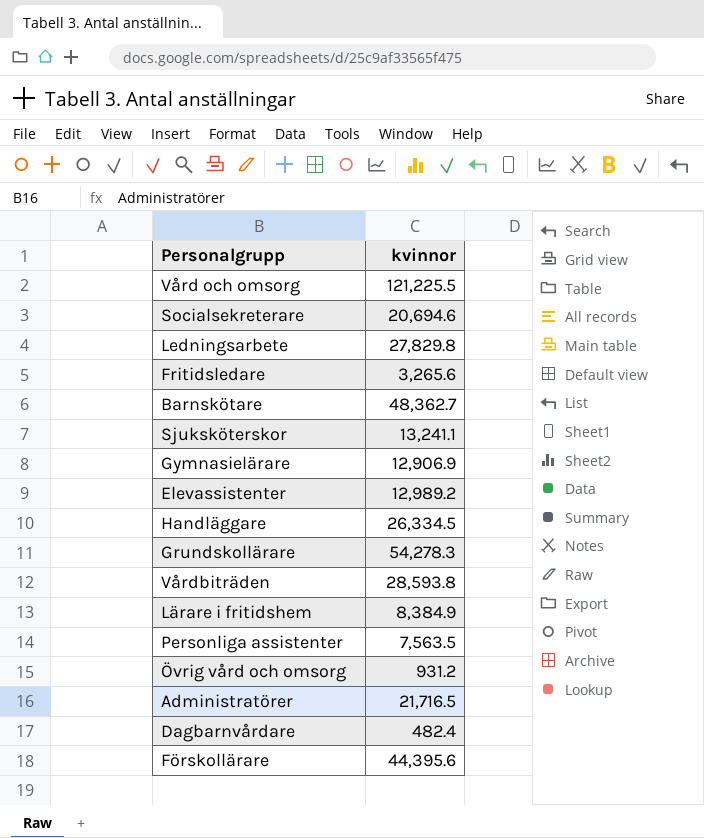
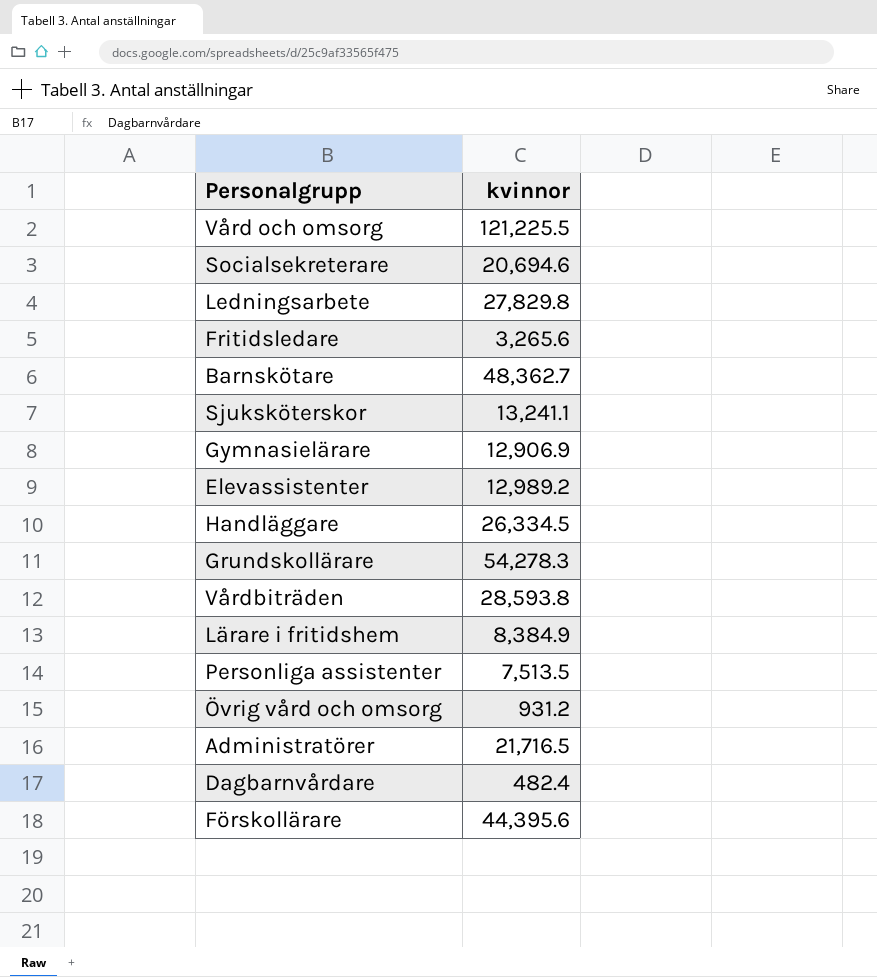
Personliga assistenter | kvinnor: 7,563.5 -> 7,513.5

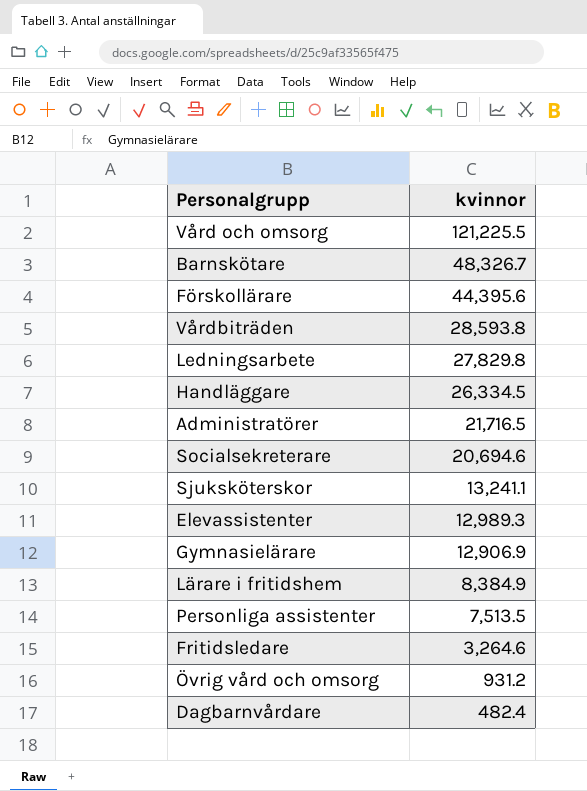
row order: none -> kvinnor descending
row Grundskollärare: 54,278.3 -> none
Barnskötare | kvinnor: 48,362.7 -> 48,326.7
Elevassistenter | kvinnor: 12,989.2 -> 12,989.3
Fritidsledare | kvinnor: 3,265.6 -> 3,264.6

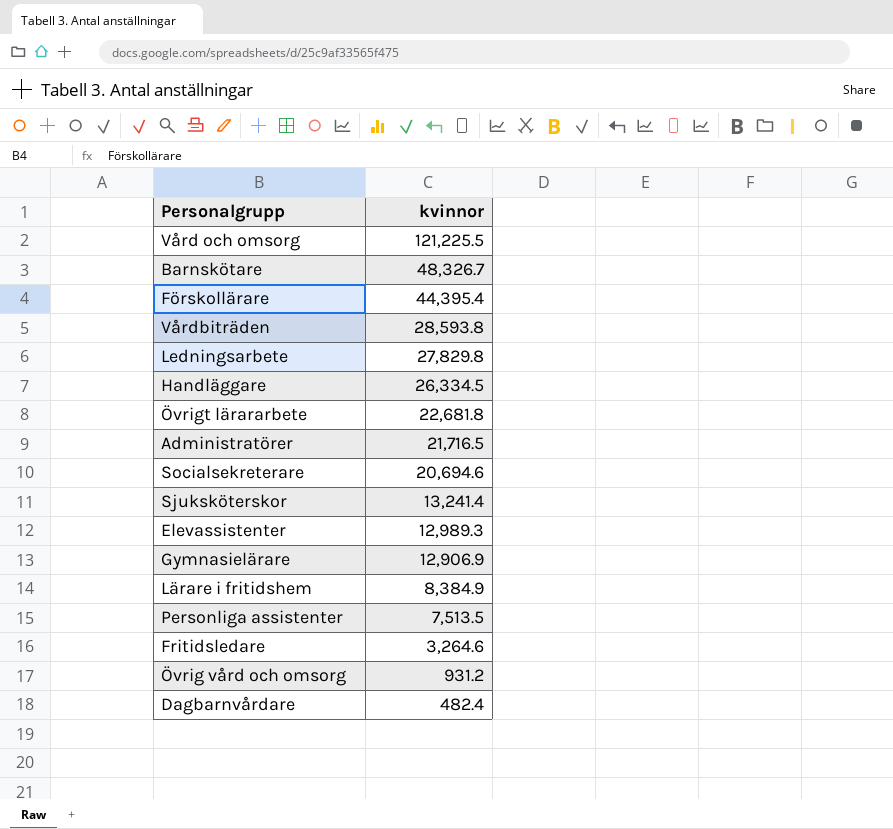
Förskollärare | kvinnor: 44,395.6 -> 44,395.4
row Övrigt lärararbete: none -> 22,681.8
Sjuksköterskor | kvinnor: 13,241.1 -> 13,241.4

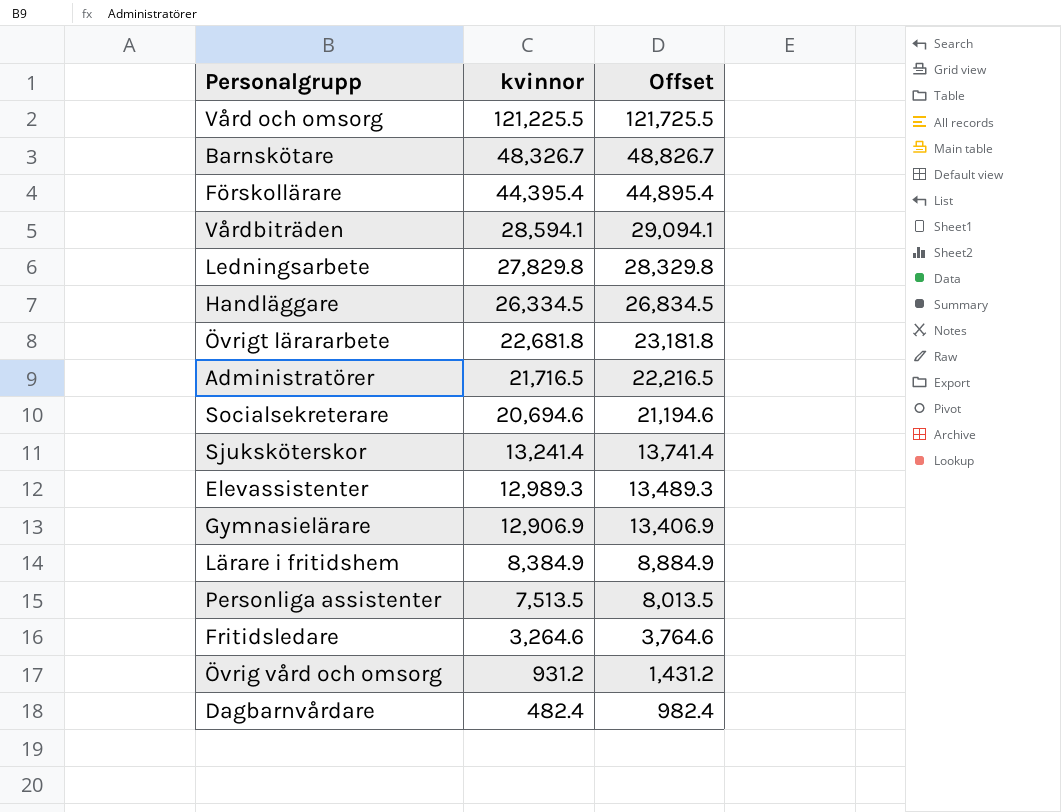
column Offset | formula: none -> [kvinnor] + 500
Vårdbiträden | kvinnor: 28,593.8 -> 28,594.1

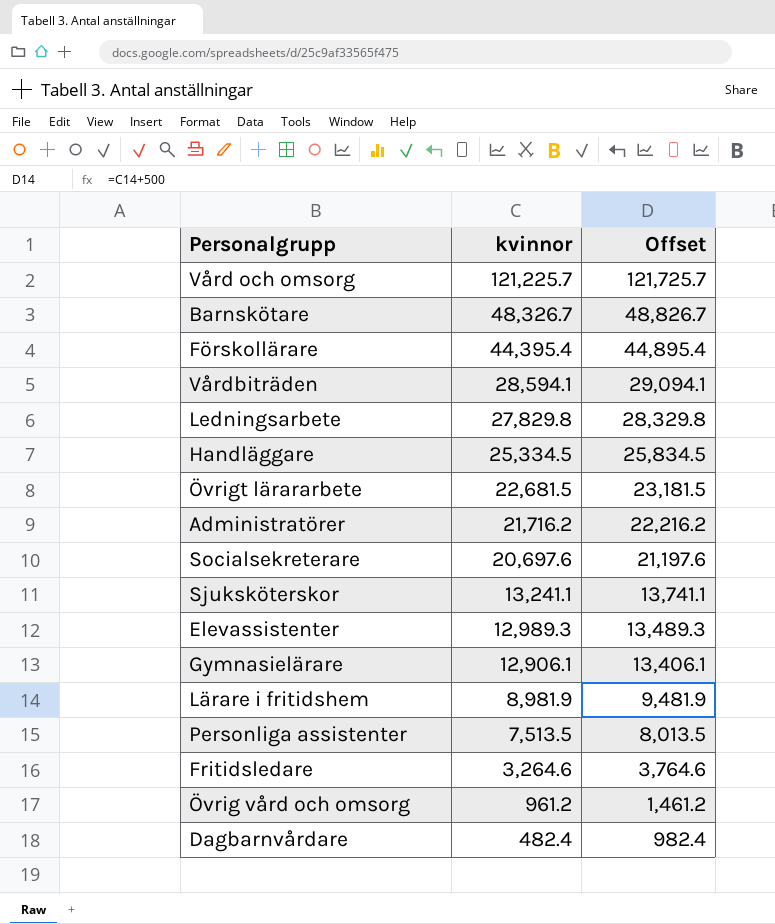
Vård och omsorg | kvinnor: 121,225.5 -> 121,225.7
Vård och omsorg | Offset: 121,725.5 -> 121,725.7
Handläggare | kvinnor: 26,334.5 -> 25,334.5
Handläggare | Offset: 26,834.5 -> 25,834.5
Övrigt lärararbete | kvinnor: 22,681.8 -> 22,681.5
Övrigt lärararbete | Offset: 23,181.8 -> 23,181.5
Administratörer | kvinnor: 21,716.5 -> 21,716.2
Administratörer | Offset: 22,216.5 -> 22,216.2
Socialsekreterare | kvinnor: 20,694.6 -> 20,697.6
Socialsekreterare | Offset: 21,194.6 -> 21,197.6
Sjuksköterskor | kvinnor: 13,241.4 -> 13,241.1
Sjuksköterskor | Offset: 13,741.4 -> 13,741.1
Gymnasielärare | kvinnor: 12,906.9 -> 12,906.1
Gymnasielärare | Offset: 13,406.9 -> 13,406.1
Lärare i fritidshem | kvinnor: 8,384.9 -> 8,981.9
Lärare i fritidshem | Offset: 8,884.9 -> 9,481.9
Övrig vård och omsorg | kvinnor: 931.2 -> 961.2
Övrig vård och omsorg | Offset: 1,431.2 -> 1,461.2

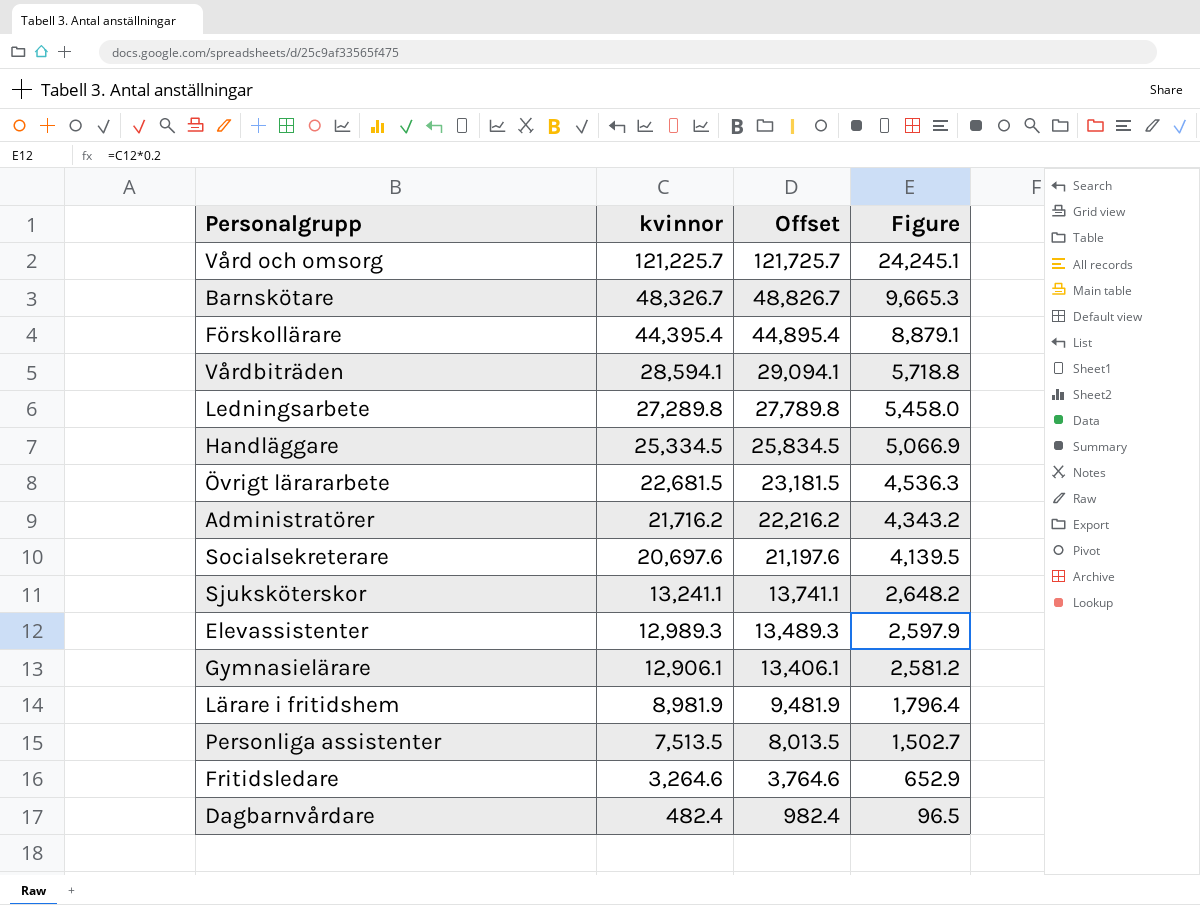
column Figure | formula: none -> [kvinnor] * 0.2
row Övrig vård och omsorg: 961.2 | 1,461.2 -> none
Ledningsarbete | kvinnor: 27,829.8 -> 27,289.8
Ledningsarbete | Offset: 28,329.8 -> 27,789.8

